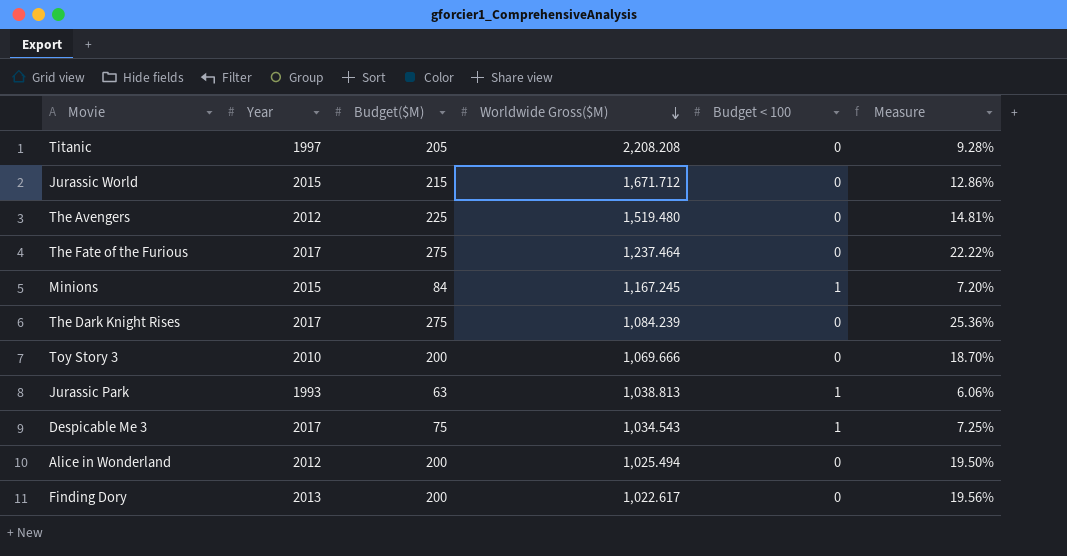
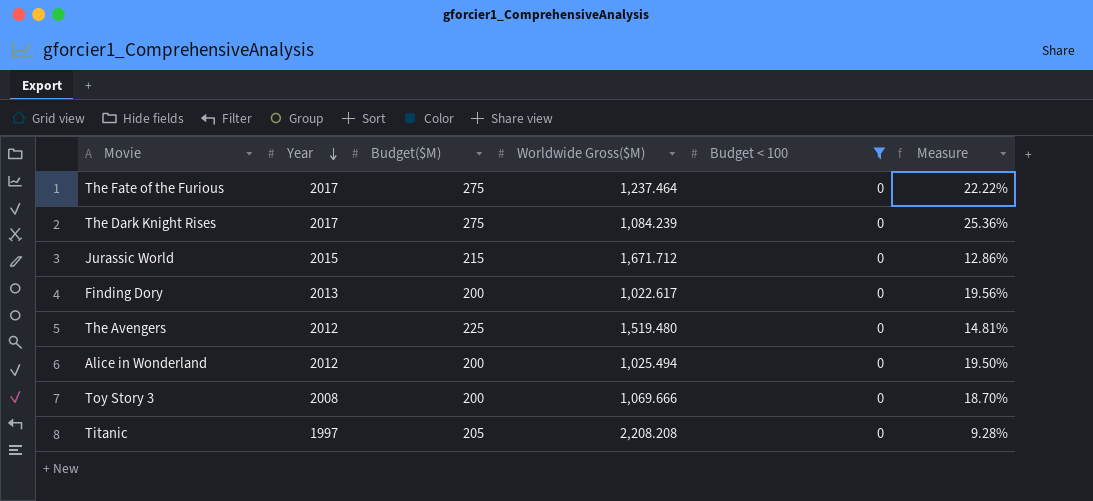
filter: none -> Budget < 100 = 0
row order: Worldwide Gross($M) descending -> Year descending
Toy Story 3 | Year: 2010 -> 2008

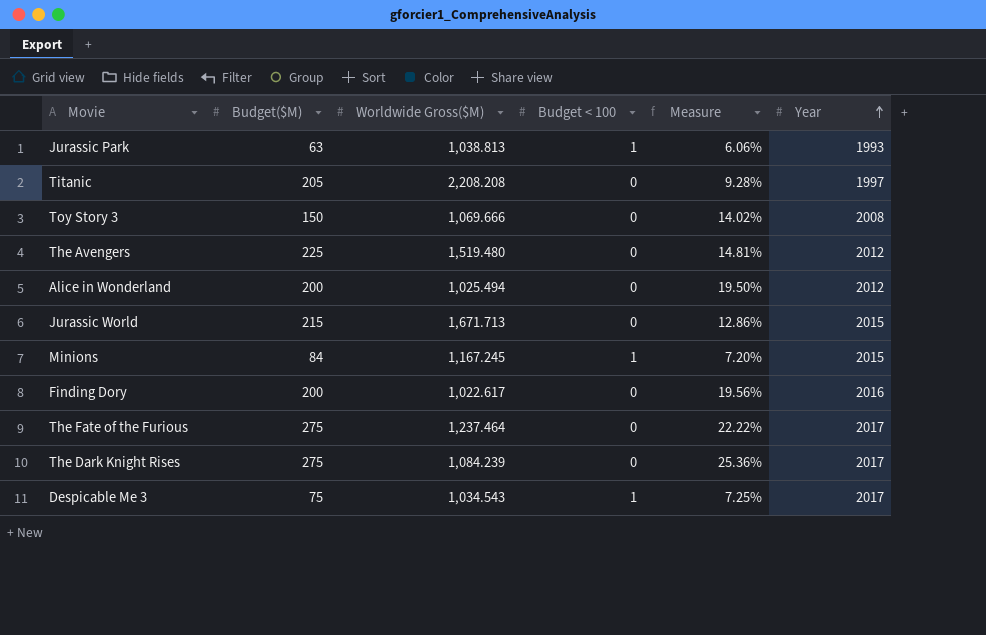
filter: Budget < 100 = 0 -> none
row order: Year descending -> Year ascending
column Year | position: 2 -> 6
Toy Story 3 | Budget($M): 200 -> 150
Toy Story 3 | Measure: 18.70% -> 14.02%
Jurassic World | Worldwide Gross($M): 1,671.712 -> 1,671.713
Finding Dory | Year: 2013 -> 2016

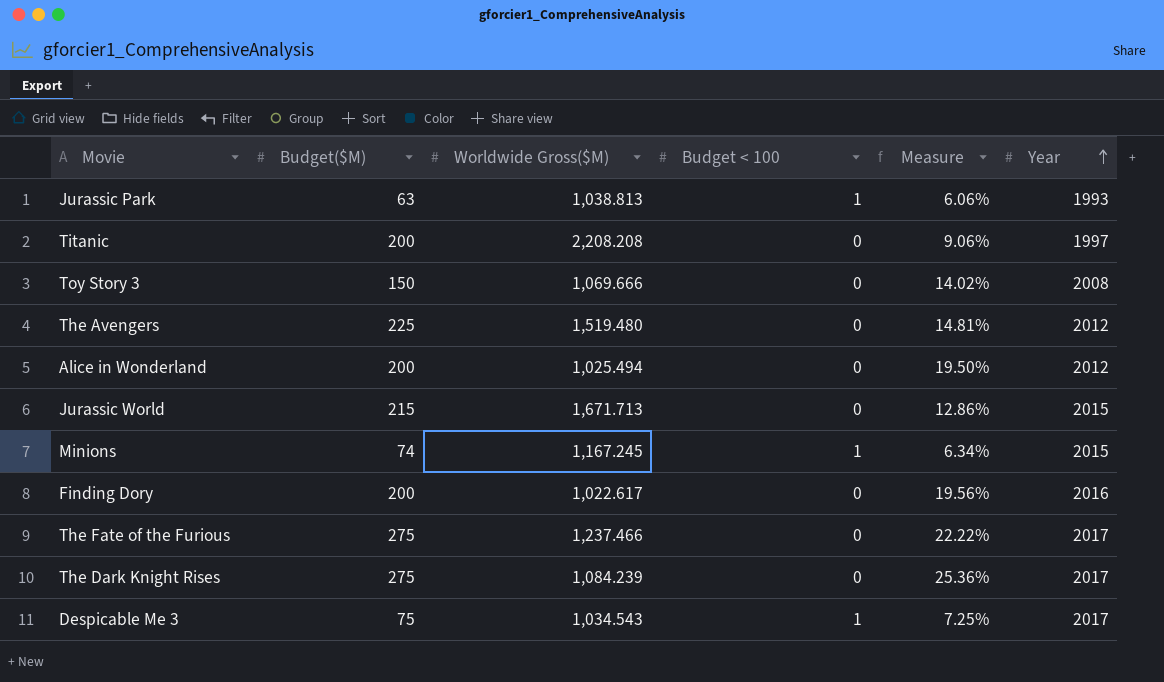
Titanic | Budget($M): 205 -> 200
Titanic | Measure: 9.28% -> 9.06%
Minions | Budget($M): 84 -> 74
Minions | Measure: 7.20% -> 6.34%
The Fate of the Furious | Worldwide Gross($M): 1,237.464 -> 1,237.466

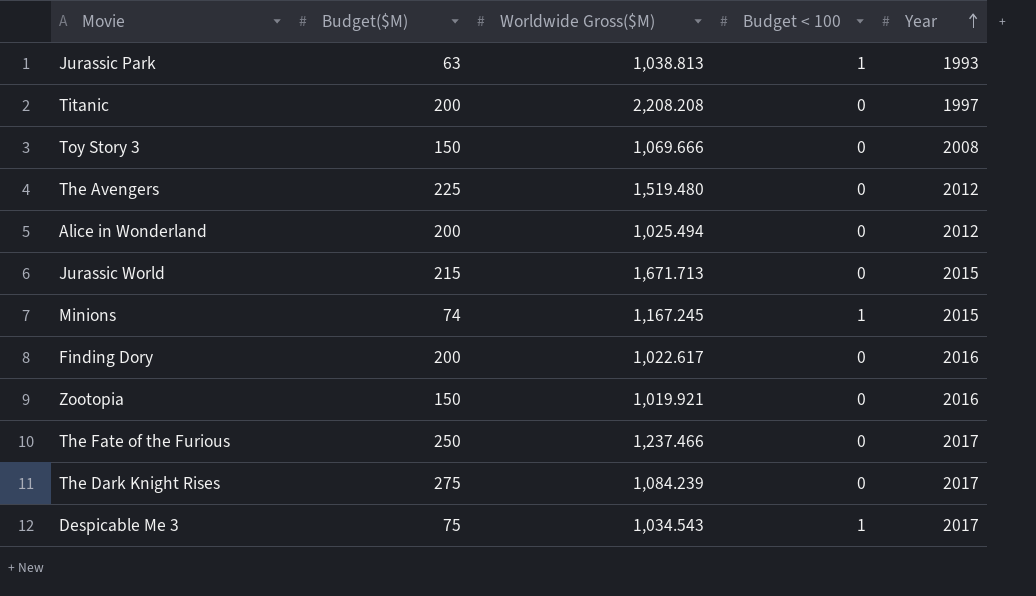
column Measure | formula: [Budget($M)] / [Worldwide Gross($M)] -> none
row Zootopia: none -> 150 | 1,019.921 | 0 | 2016
The Fate of the Furious | Budget($M): 275 -> 250

